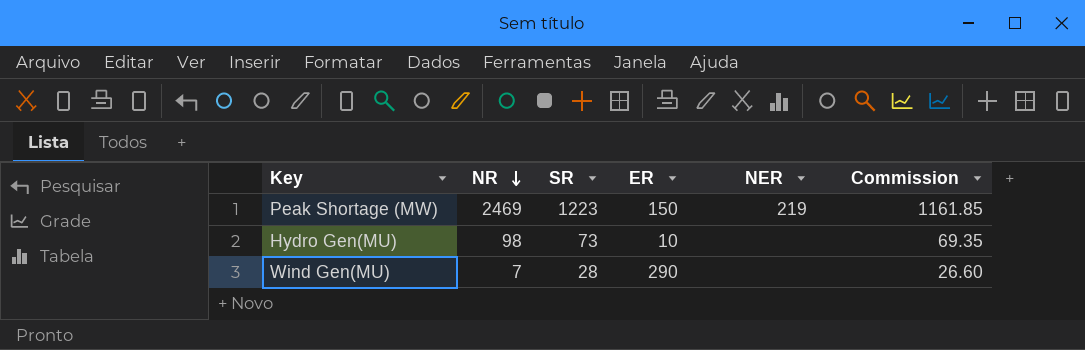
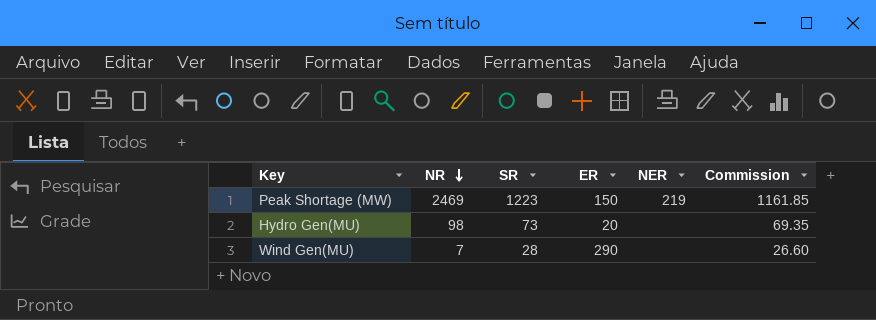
Hydro Gen(MU) | ER: 10 -> 20

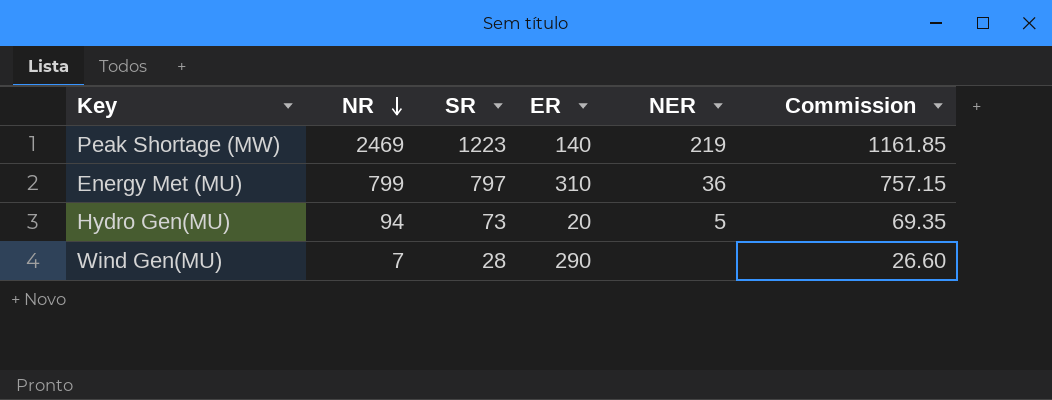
Peak Shortage (MW) | ER: 150 -> 140
row Energy Met (MU): none -> 799 | 797 | 310 | 36 | 757.15
Hydro Gen(MU) | NR: 98 -> 94
Hydro Gen(MU) | NER: none -> 5

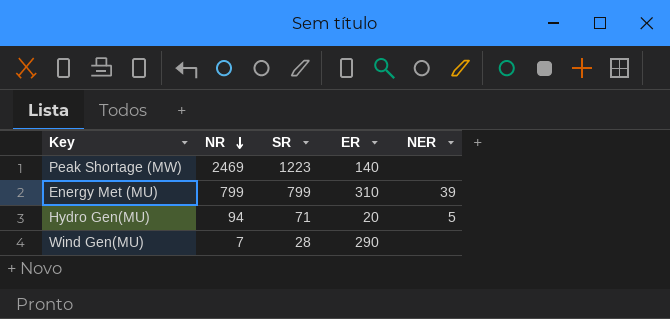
column Commission | formula: [SR] * 0.95 -> none
Peak Shortage (MW) | NER: 219 -> none
Energy Met (MU) | SR: 797 -> 799
Energy Met (MU) | NER: 36 -> 39
Hydro Gen(MU) | SR: 73 -> 71

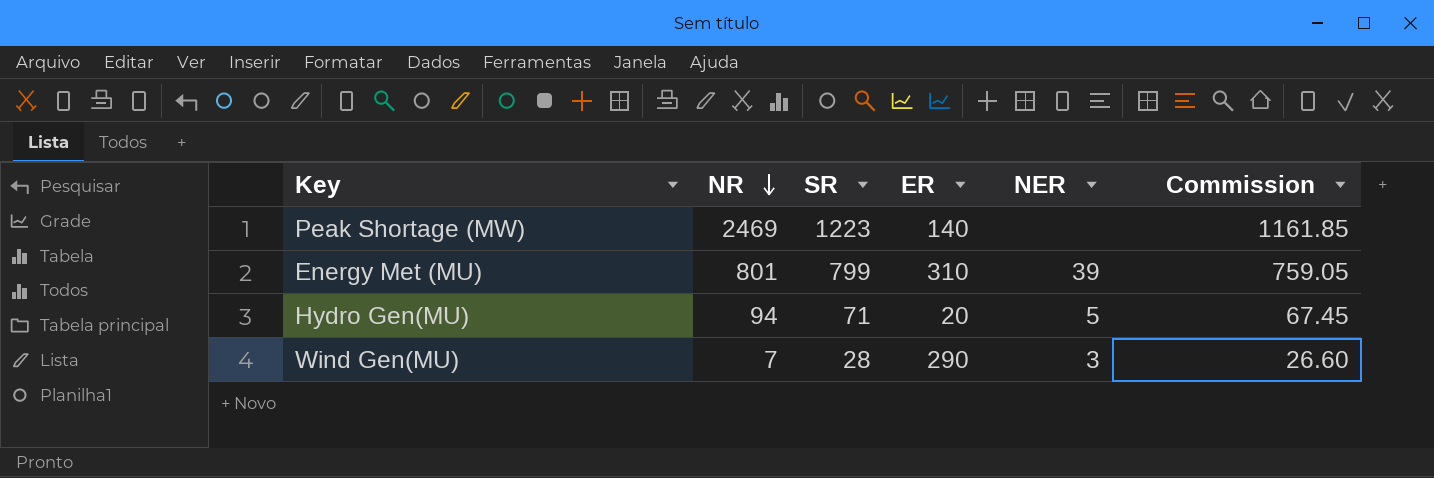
column Commission | formula: none -> [SR] * 0.95
Energy Met (MU) | NR: 799 -> 801
Wind Gen(MU) | NER: none -> 3

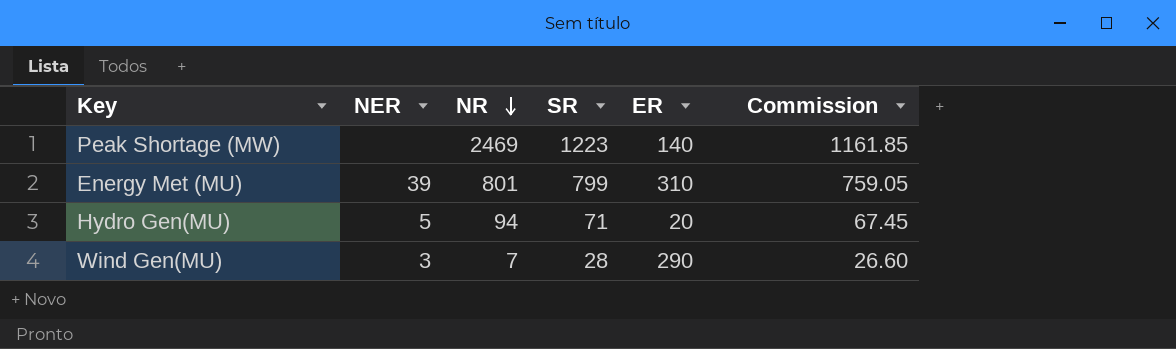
column NER | position: 5 -> 2

